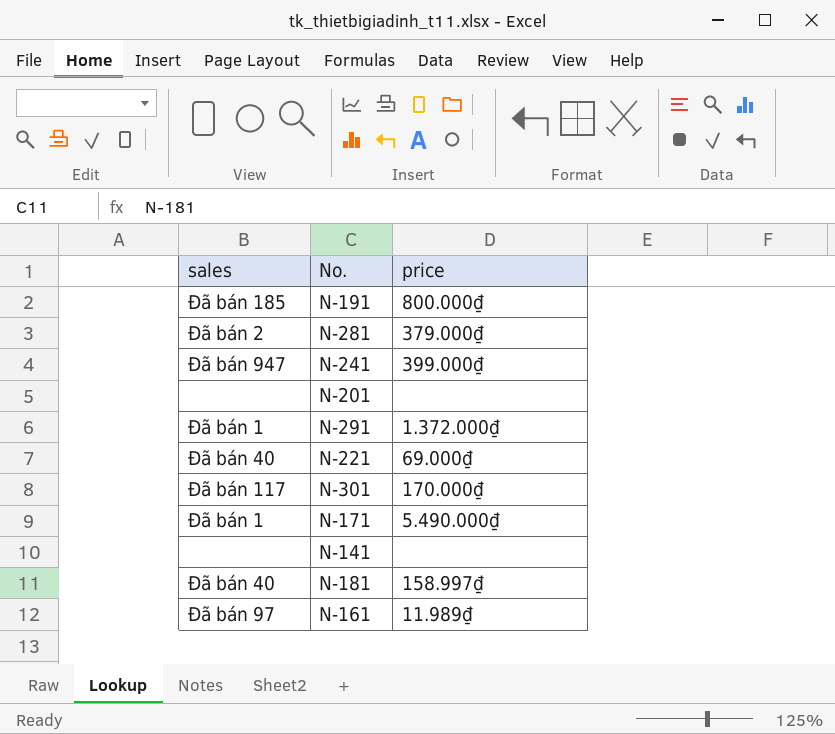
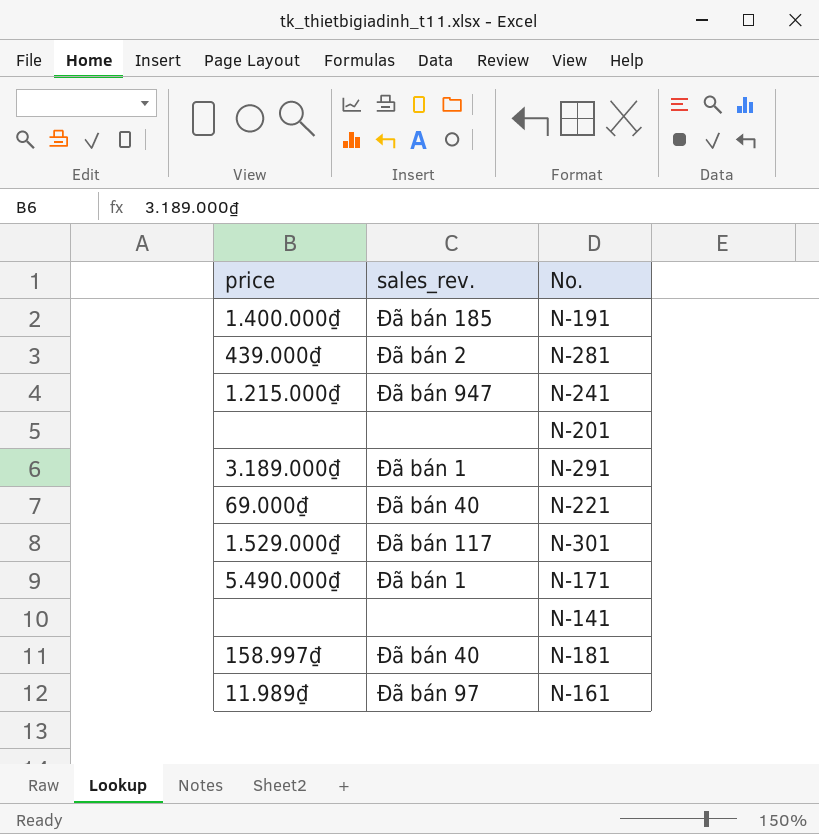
column price | position: 3 -> 1
column name: sales -> sales_rev.
N-191 | price: 800.000₫ -> 1.400.000₫
N-281 | price: 379.000₫ -> 439.000₫
N-241 | price: 399.000₫ -> 1.215.000₫
N-291 | price: 1.372.000₫ -> 3.189.000₫
N-301 | price: 170.000₫ -> 1.529.000₫

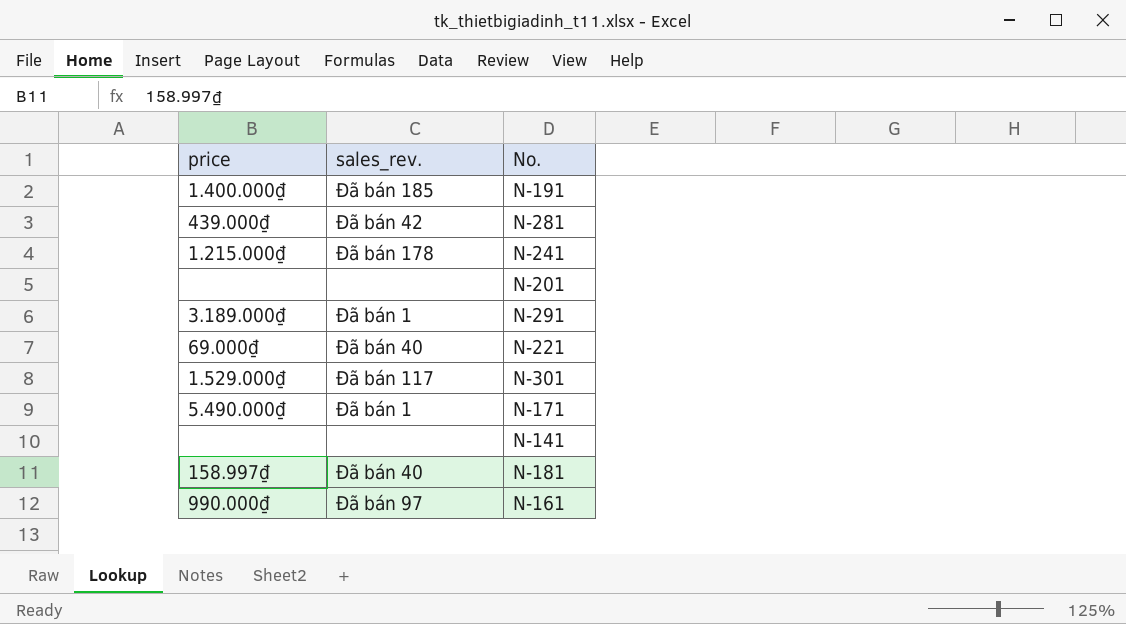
N-281 | sales_rev.: Đã bán 2 -> Đã bán 42
N-241 | sales_rev.: Đã bán 947 -> Đã bán 178
N-161 | price: 11.989₫ -> 990.000₫

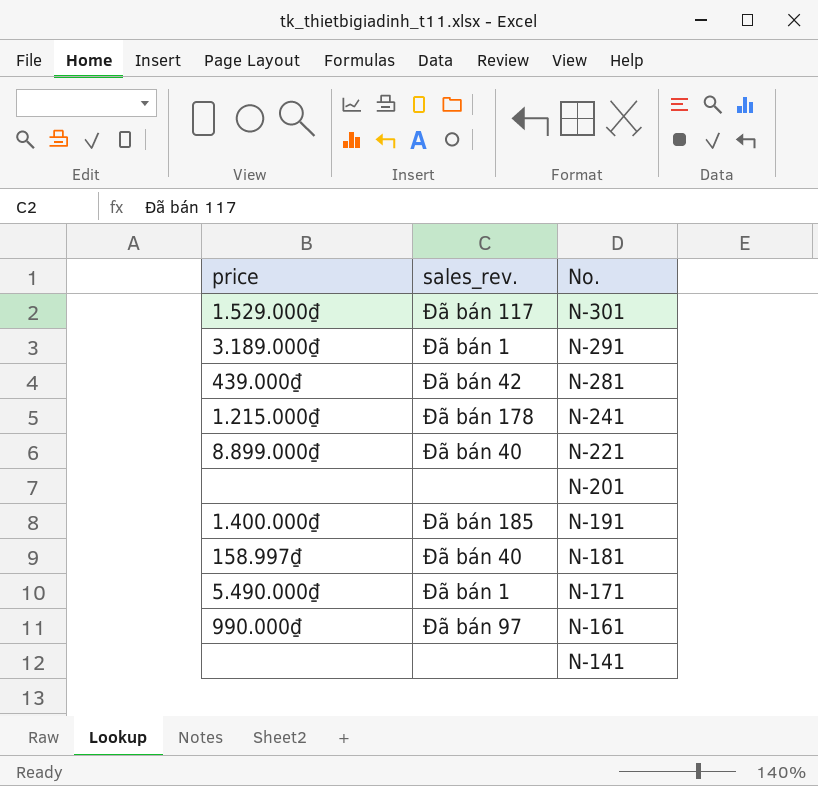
row order: none -> No. descending
N-221 | price: 69.000₫ -> 8.899.000₫

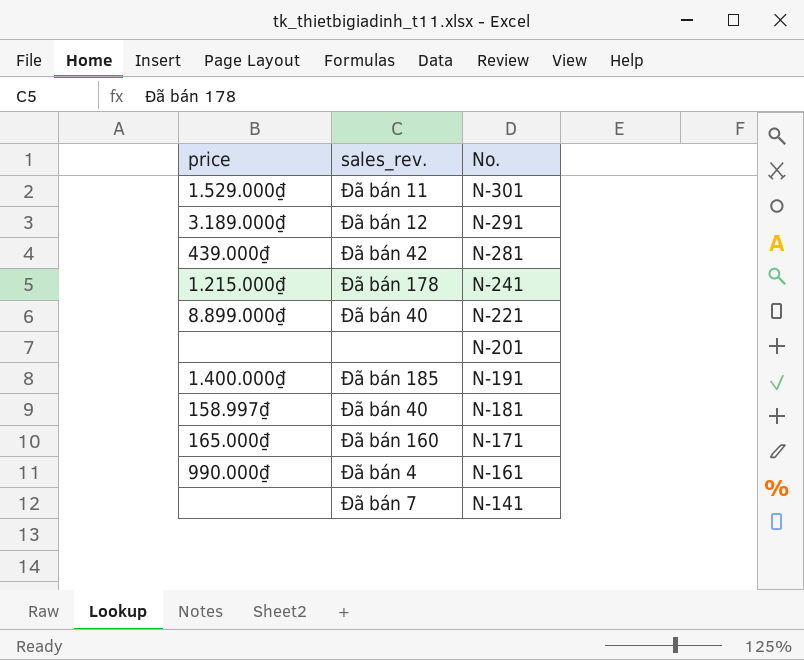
N-301 | sales_rev.: Đã bán 117 -> Đã bán 11
N-291 | sales_rev.: Đã bán 1 -> Đã bán 12
N-171 | price: 5.490.000₫ -> 165.000₫
N-171 | sales_rev.: Đã bán 1 -> Đã bán 160
N-161 | sales_rev.: Đã bán 97 -> Đã bán 4
N-141 | sales_rev.: none -> Đã bán 7

